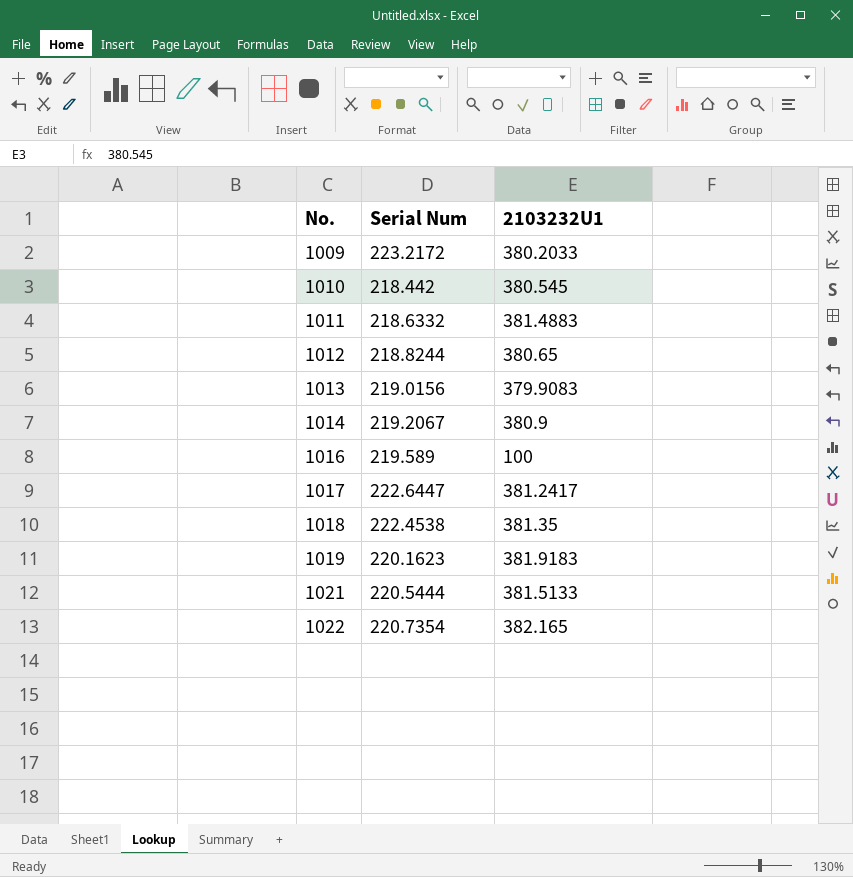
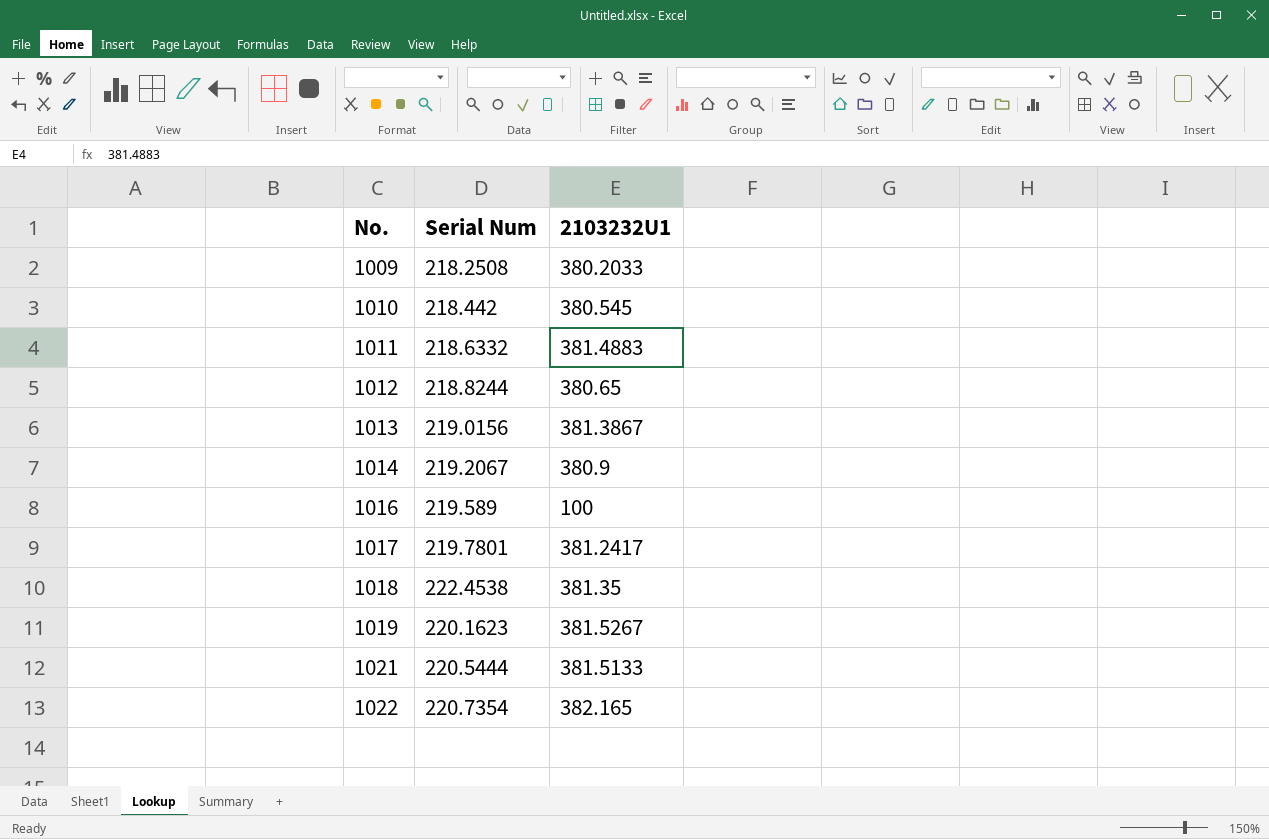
1009 | Serial Num: 223.2172 -> 218.2508
1013 | 2103232U1: 379.9083 -> 381.3867
1017 | Serial Num: 222.6447 -> 219.7801
1019 | 2103232U1: 381.9183 -> 381.5267

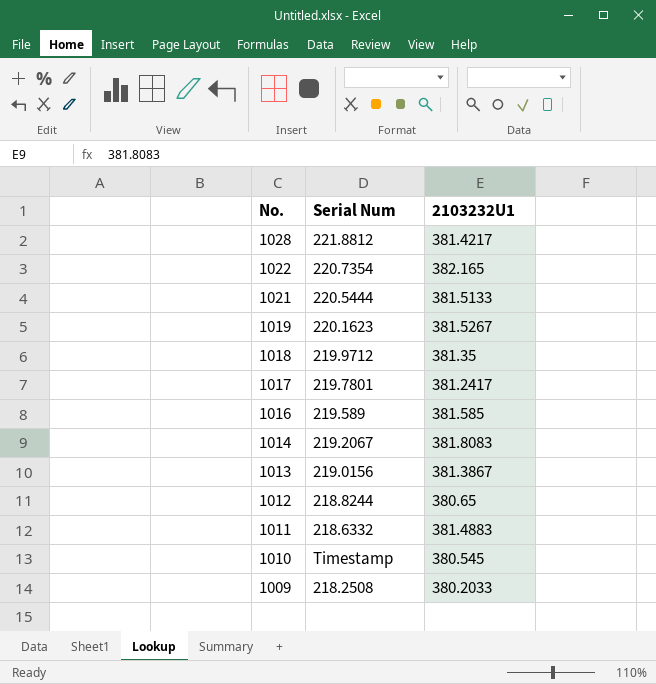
row order: No. ascending -> No. descending
row 1028: none -> 221.8812 | 381.4217
1018 | Serial Num: 222.4538 -> 219.9712
1016 | 2103232U1: 100 -> 381.585
1014 | 2103232U1: 380.9 -> 381.8083
1010 | Serial Num: 218.442 -> Timestamp

